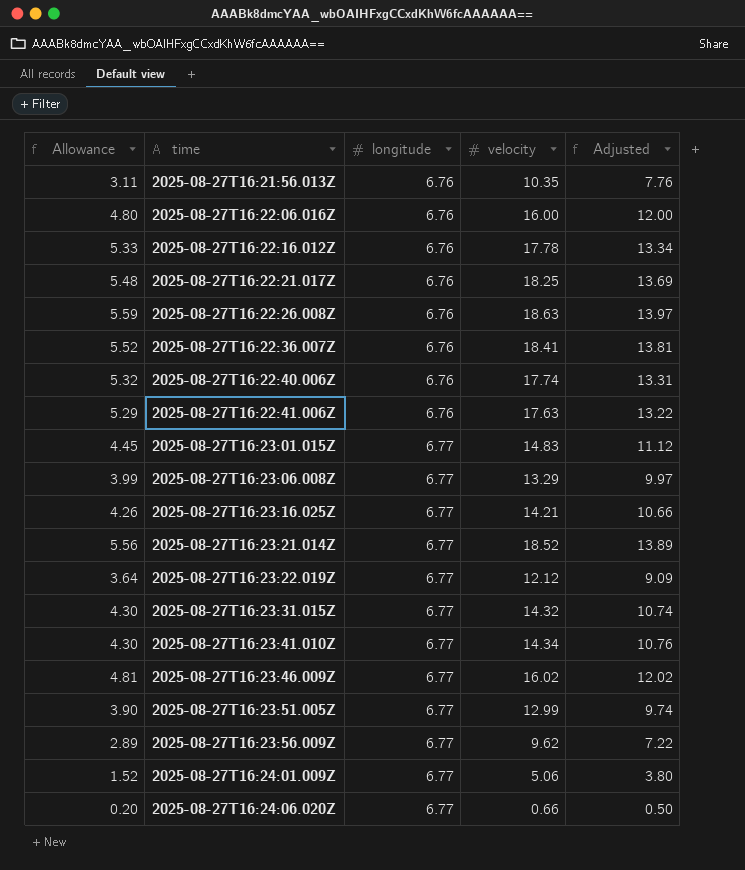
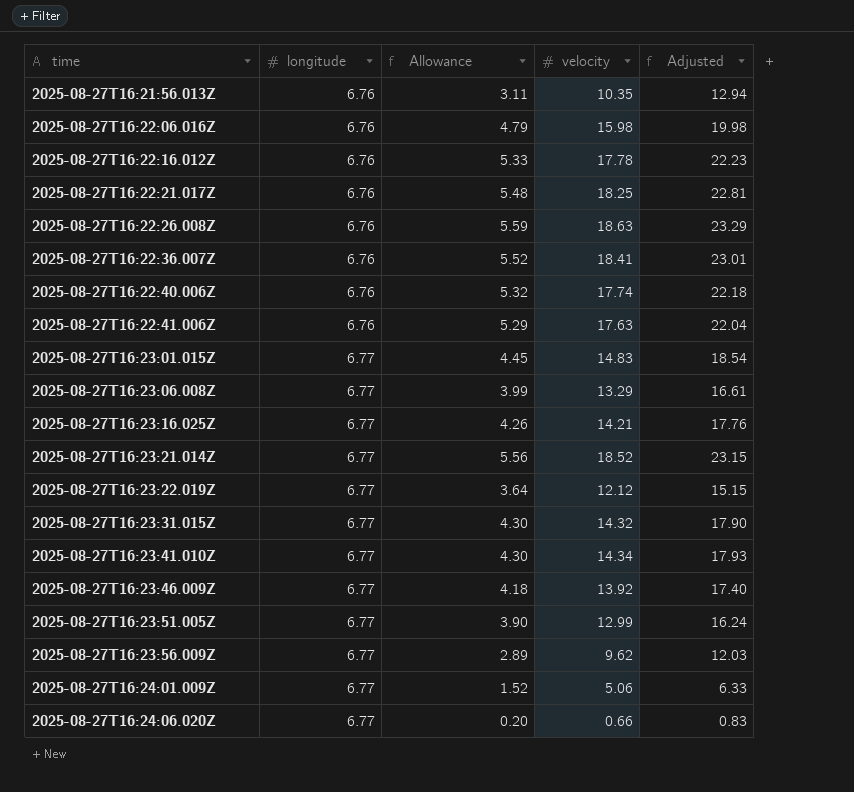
column Allowance | position: 1 -> 3
column Adjusted | formula: [velocity] * 0.75 -> [velocity] * 1.25
2025-08-27T16:22:06.016Z | Allowance: 4.80 -> 4.79
2025-08-27T16:22:06.016Z | velocity: 16.00 -> 15.98
2025-08-27T16:23:46.009Z | Allowance: 4.81 -> 4.18
2025-08-27T16:23:46.009Z | velocity: 16.02 -> 13.92

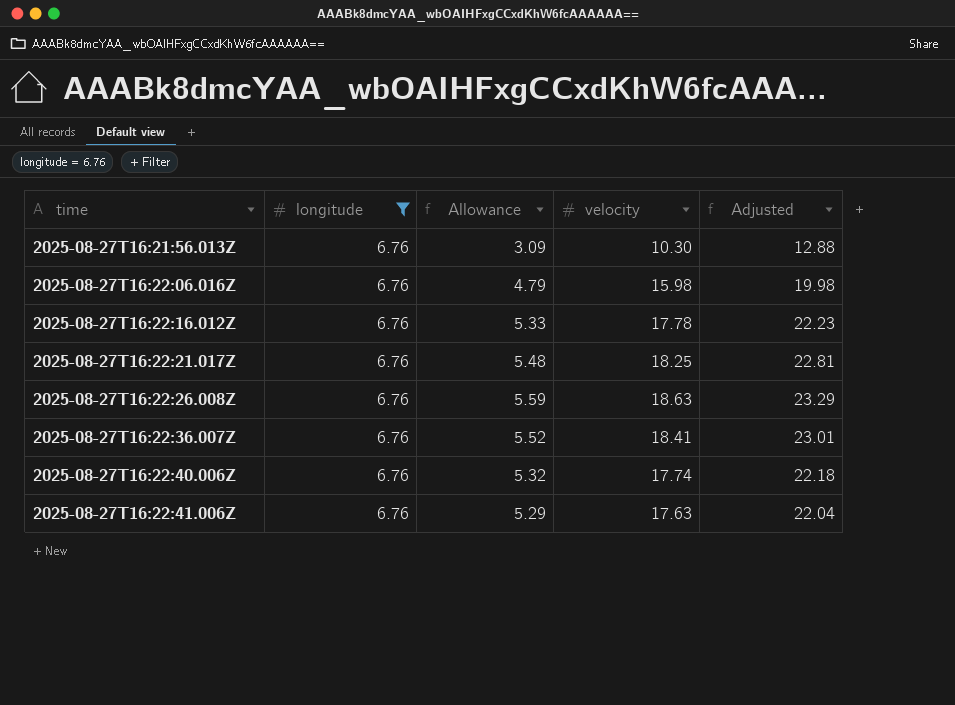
filter: none -> longitude = 6.76
2025-08-27T16:21:56.013Z | Allowance: 3.11 -> 3.09
2025-08-27T16:21:56.013Z | velocity: 10.35 -> 10.30
2025-08-27T16:21:56.013Z | Adjusted: 12.94 -> 12.88

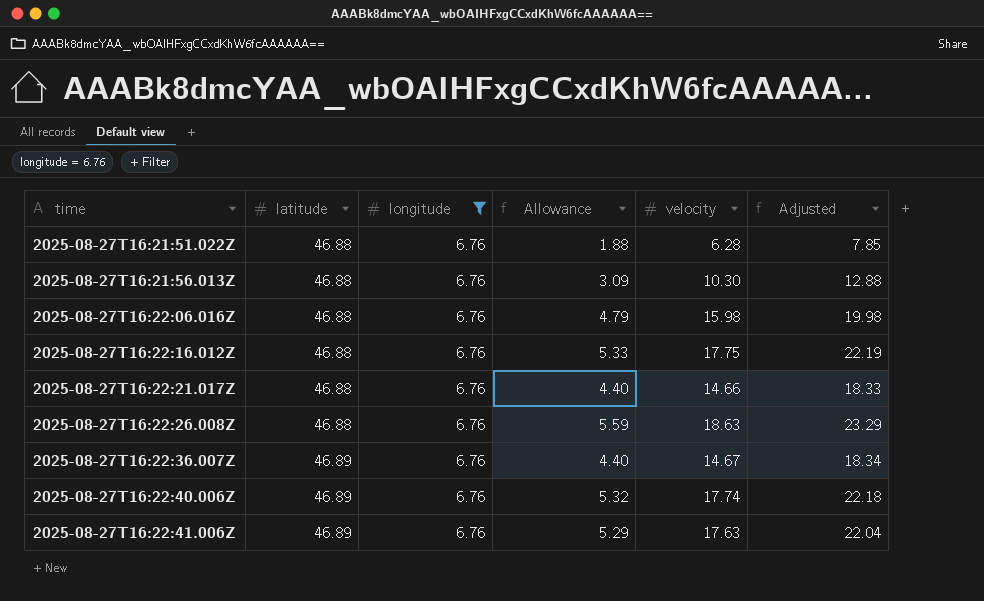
column latitude | position: none -> 2
row 2025-08-27T16:21:51.022Z: none -> 46.88 | 6.76 | 1.88 | 6.28 | 7.85
2025-08-27T16:22:16.012Z | velocity: 17.78 -> 17.75
2025-08-27T16:22:16.012Z | Adjusted: 22.23 -> 22.19
2025-08-27T16:22:21.017Z | Allowance: 5.48 -> 4.40
2025-08-27T16:22:21.017Z | velocity: 18.25 -> 14.66
2025-08-27T16:22:21.017Z | Adjusted: 22.81 -> 18.33
2025-08-27T16:22:36.007Z | Allowance: 5.52 -> 4.40
2025-08-27T16:22:36.007Z | velocity: 18.41 -> 14.67
2025-08-27T16:22:36.007Z | Adjusted: 23.01 -> 18.34

